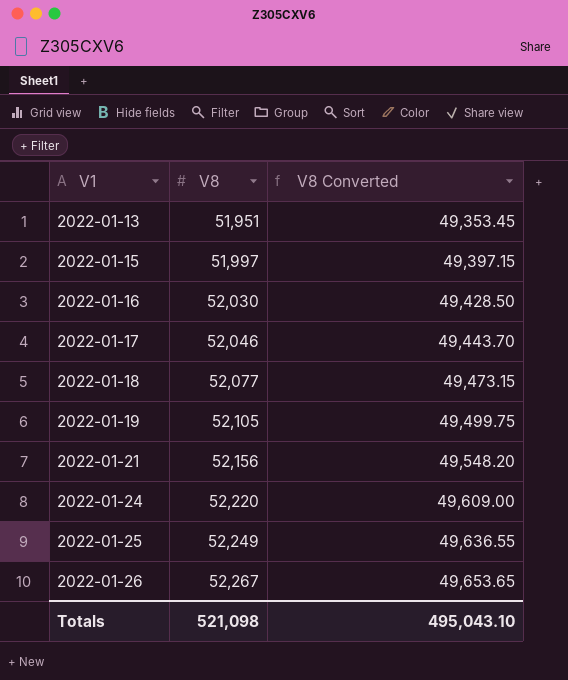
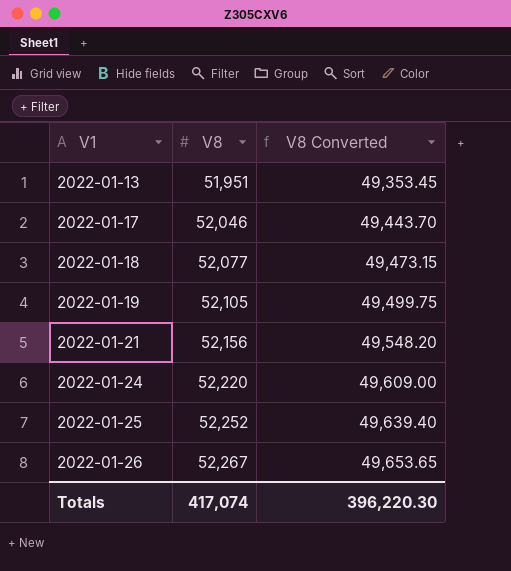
row 2022-01-15: 51,997 | 49,397.15 -> none
row 2022-01-16: 52,030 | 49,428.50 -> none
2022-01-25 | V8: 52,249 -> 52,252
2022-01-25 | V8 Converted: 49,636.55 -> 49,639.40
Totals | V8: 521,098 -> 417,074
Totals | V8 Converted: 495,043.10 -> 396,220.30

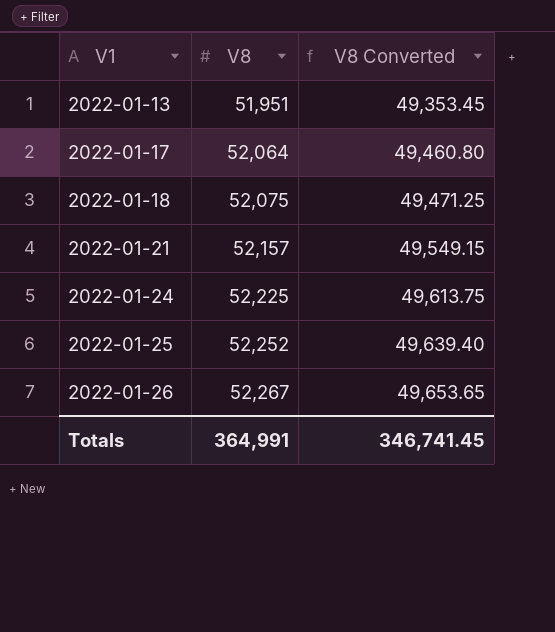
row 2022-01-19: 52,105 | 49,499.75 -> none
2022-01-17 | V8: 52,046 -> 52,064
2022-01-17 | V8 Converted: 49,443.70 -> 49,460.80
2022-01-18 | V8: 52,077 -> 52,075
2022-01-18 | V8 Converted: 49,473.15 -> 49,471.25
2022-01-21 | V8: 52,156 -> 52,157
2022-01-21 | V8 Converted: 49,548.20 -> 49,549.15
2022-01-24 | V8: 52,220 -> 52,225
2022-01-24 | V8 Converted: 49,609.00 -> 49,613.75
Totals | V8: 417,074 -> 364,991
Totals | V8 Converted: 396,220.30 -> 346,741.45

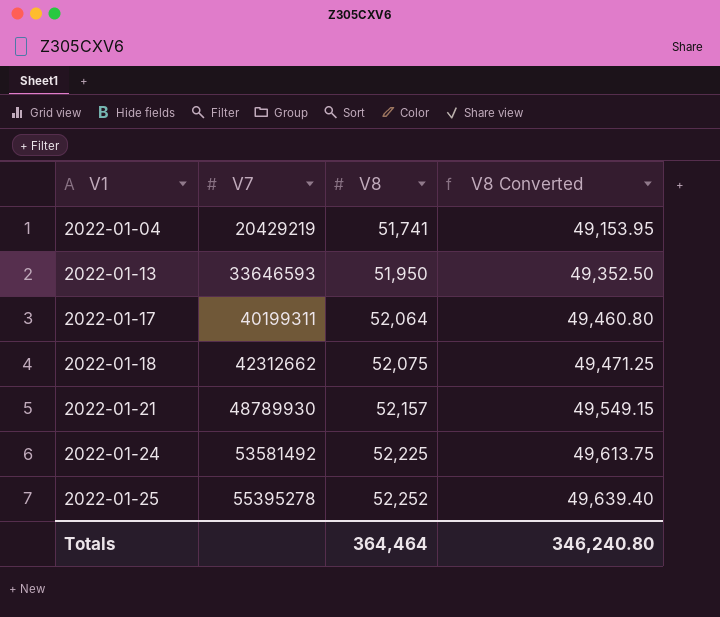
column V7 | position: none -> 2
row 2022-01-26: 52,267 | 49,653.65 -> none
row 2022-01-04: none -> 20429219 | 51,741 | 49,153.95
2022-01-13 | V8: 51,951 -> 51,950
2022-01-13 | V8 Converted: 49,353.45 -> 49,352.50
Totals | V8: 364,991 -> 364,464
Totals | V8 Converted: 346,741.45 -> 346,240.80

